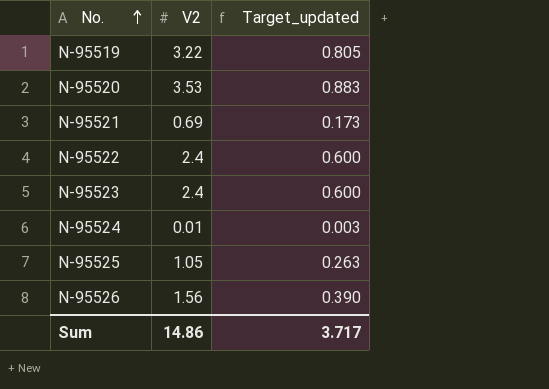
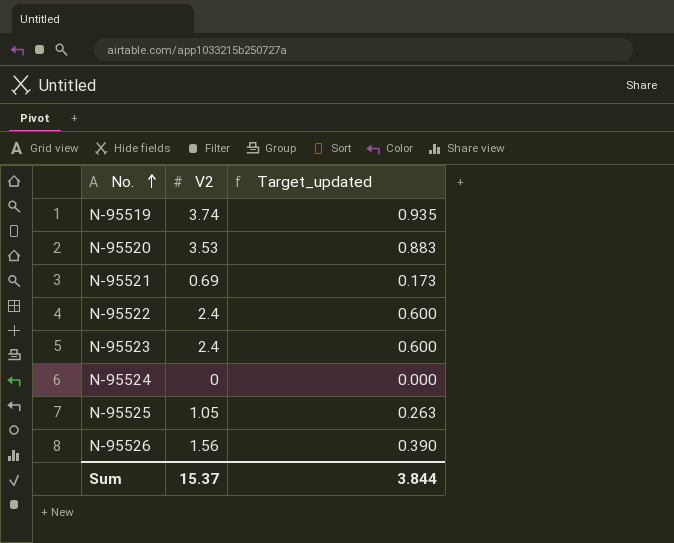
N-95519 | V2: 3.22 -> 3.74
N-95519 | Target_updated: 0.805 -> 0.935
N-95524 | V2: 0.01 -> 0
N-95524 | Target_updated: 0.003 -> 0.000
Sum | V2: 14.86 -> 15.37
Sum | Target_updated: 3.717 -> 3.844

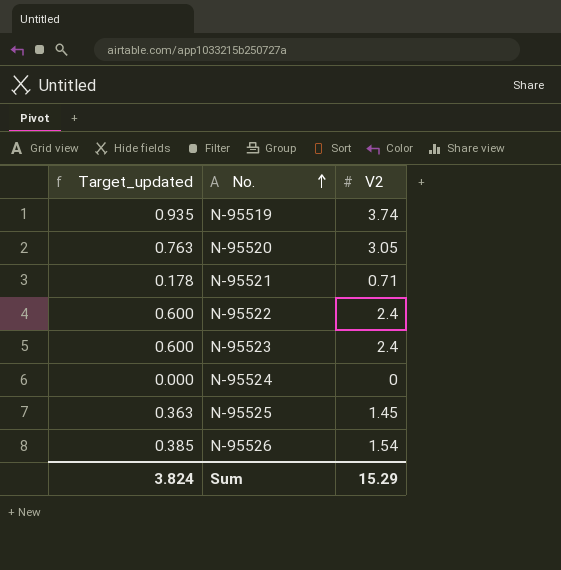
column Target_updated | position: 3 -> 1
N-95520 | Target_updated: 0.883 -> 0.763
N-95520 | V2: 3.53 -> 3.05
N-95521 | Target_updated: 0.173 -> 0.178
N-95521 | V2: 0.69 -> 0.71
N-95525 | Target_updated: 0.263 -> 0.363
N-95525 | V2: 1.05 -> 1.45
N-95526 | Target_updated: 0.390 -> 0.385
N-95526 | V2: 1.56 -> 1.54
Sum | Target_updated: 3.844 -> 3.824
Sum | V2: 15.37 -> 15.29

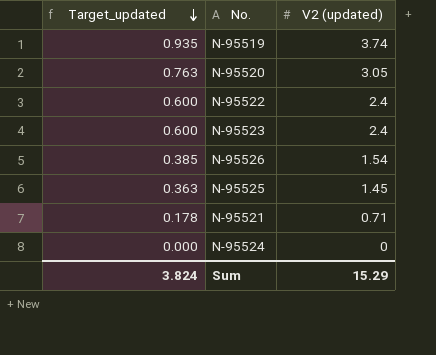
row order: No. ascending -> Target_updated descending
column name: V2 -> V2 (updated)

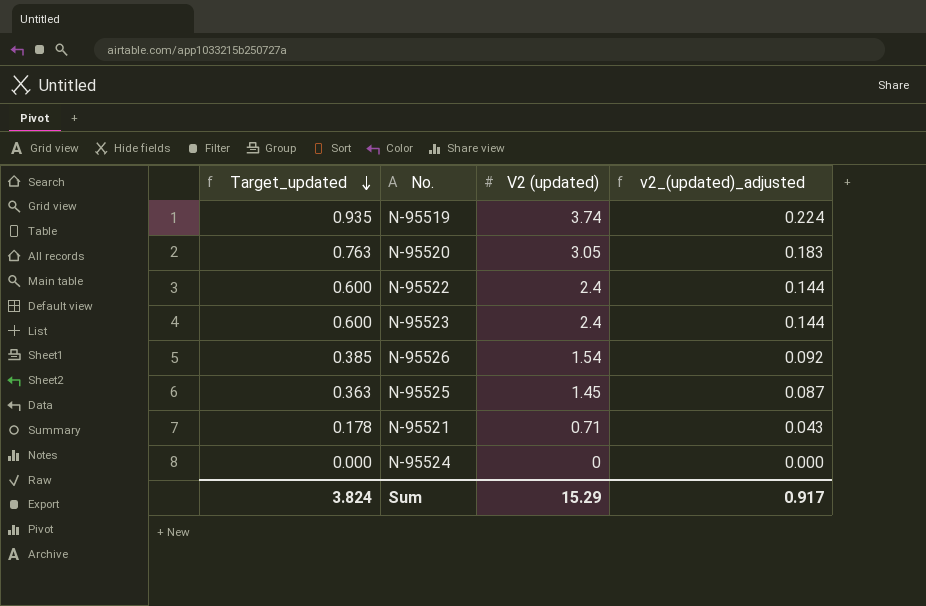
column v2_(updated)_adjusted | formula: none -> [V2 (updated)] * 0.06

